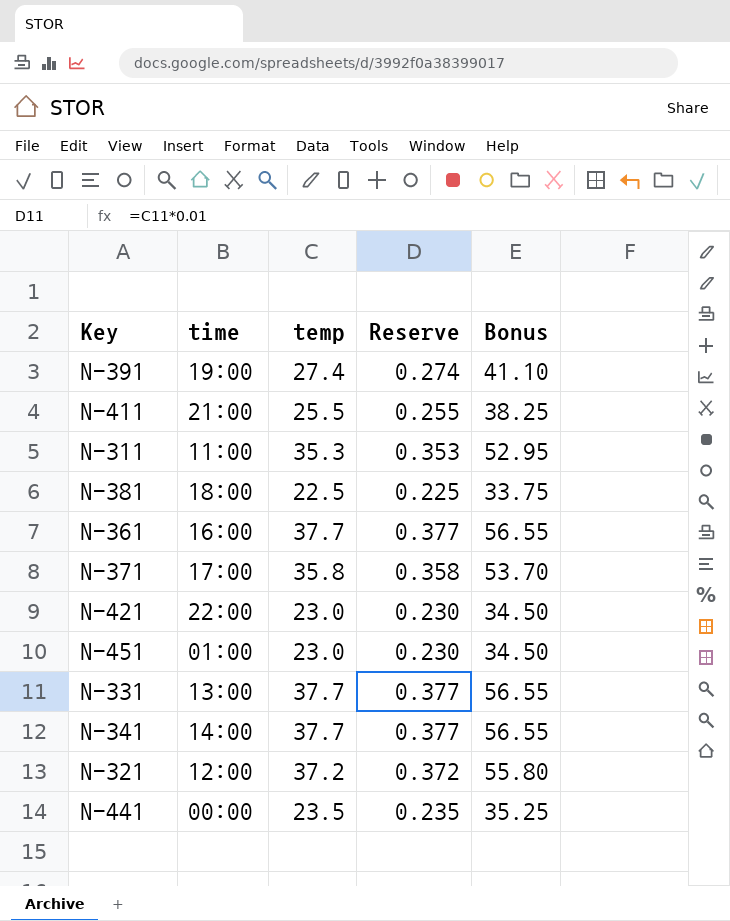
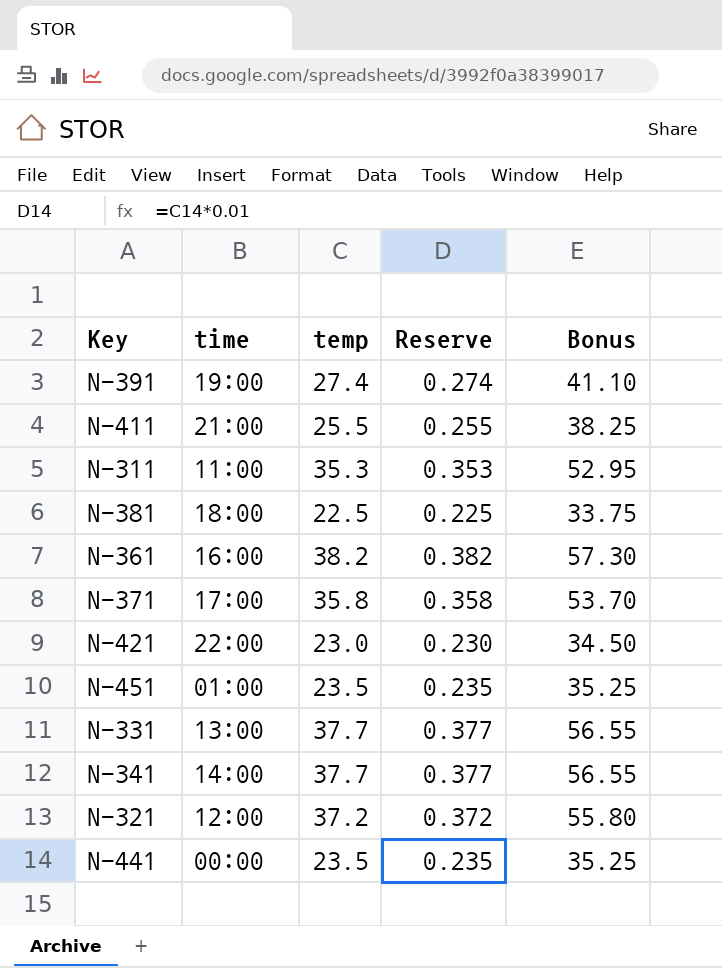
N-361 | temp: 37.7 -> 38.2
N-361 | Reserve: 0.377 -> 0.382
N-361 | Bonus: 56.55 -> 57.30
N-451 | temp: 23.0 -> 23.5
N-451 | Reserve: 0.230 -> 0.235
N-451 | Bonus: 34.50 -> 35.25

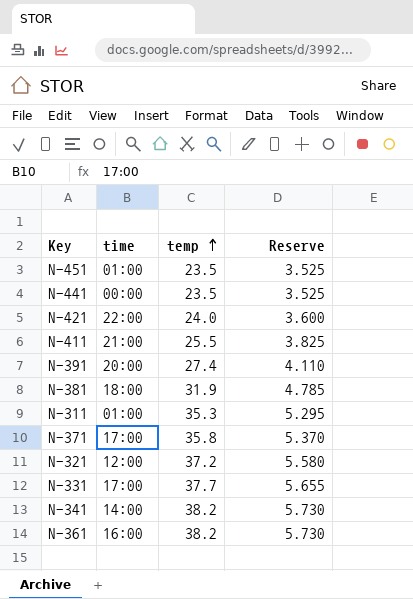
row order: none -> temp ascending
column Bonus | formula: [temp] * 1.5 -> none
column Reserve | formula: [temp] * 0.01 -> [temp] * 0.15
N-421 | temp: 23.0 -> 24.0
N-391 | time: 19:00 -> 20:00
N-381 | temp: 22.5 -> 31.9
N-311 | time: 11:00 -> 01:00
N-331 | time: 13:00 -> 17:00
N-341 | temp: 37.7 -> 38.2

